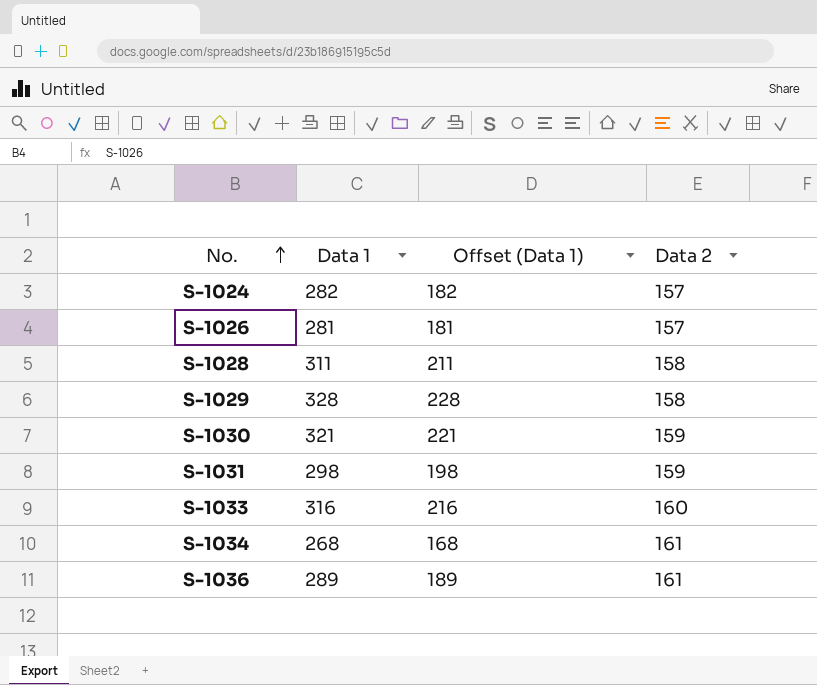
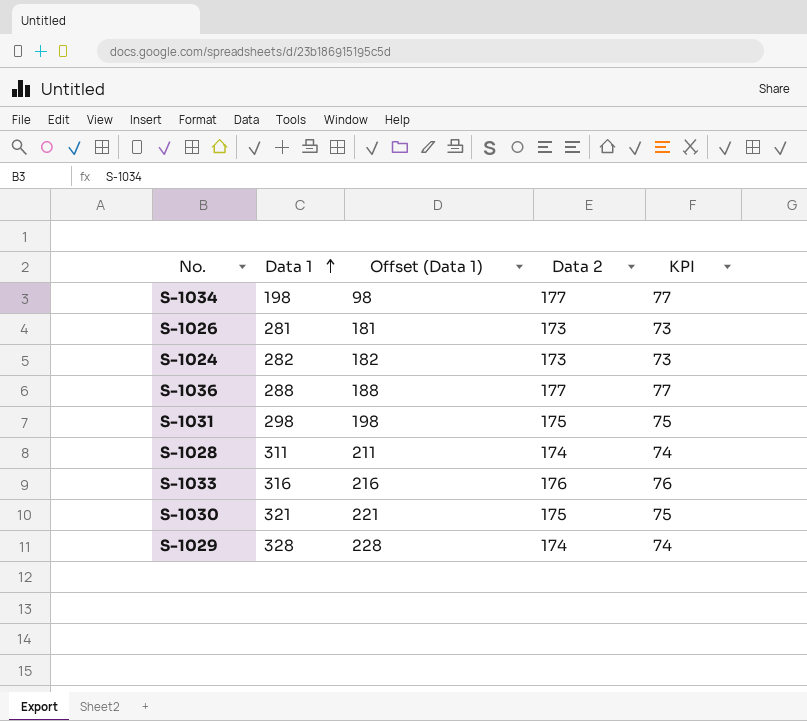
row order: No. ascending -> Data 1 ascending
column KPI | formula: none -> [Data 2] - 100
S-1034 | Data 1: 268 -> 198
S-1034 | Offset (Data 1): 168 -> 98
S-1034 | Data 2: 161 -> 177
S-1026 | Data 2: 157 -> 173
S-1024 | Data 2: 157 -> 173
S-1036 | Data 1: 289 -> 288
S-1036 | Offset (Data 1): 189 -> 188
S-1036 | Data 2: 161 -> 177
S-1031 | Data 2: 159 -> 175
S-1028 | Data 2: 158 -> 174
S-1033 | Data 2: 160 -> 176
S-1030 | Data 2: 159 -> 175
S-1029 | Data 2: 158 -> 174

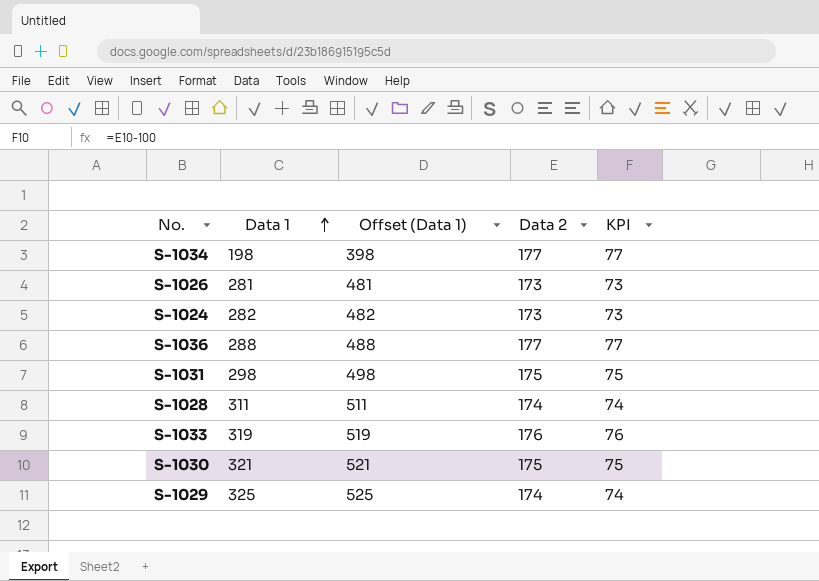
column Offset (Data 1) | formula: [Data 1] - 100 -> [Data 1] + 200
S-1033 | Data 1: 316 -> 319
S-1029 | Data 1: 328 -> 325

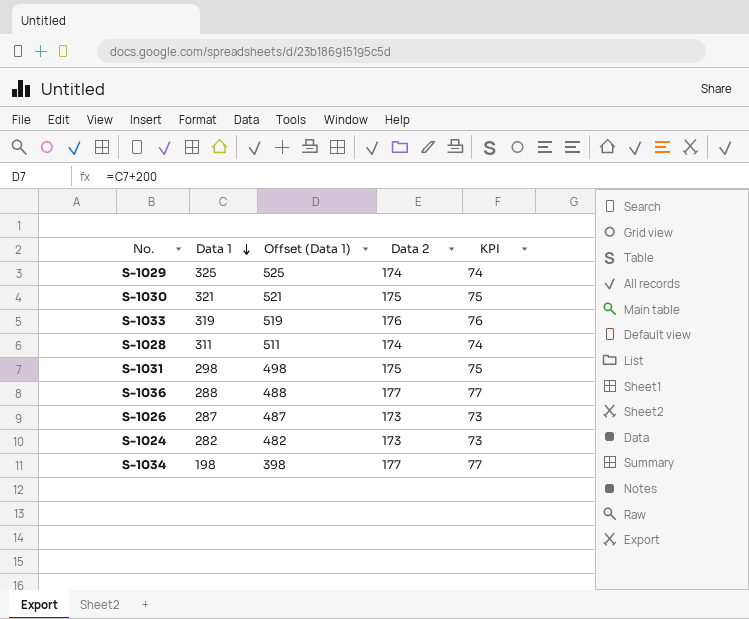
row order: Data 1 ascending -> Data 1 descending
S-1026 | Data 1: 281 -> 287
S-1026 | Offset (Data 1): 481 -> 487

